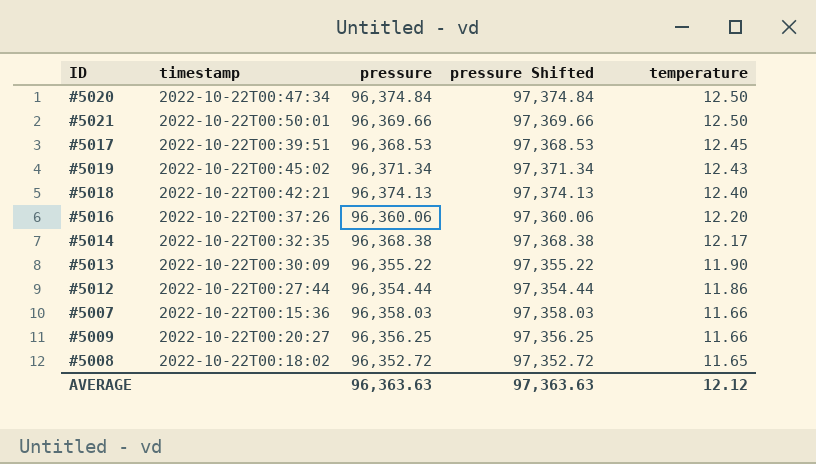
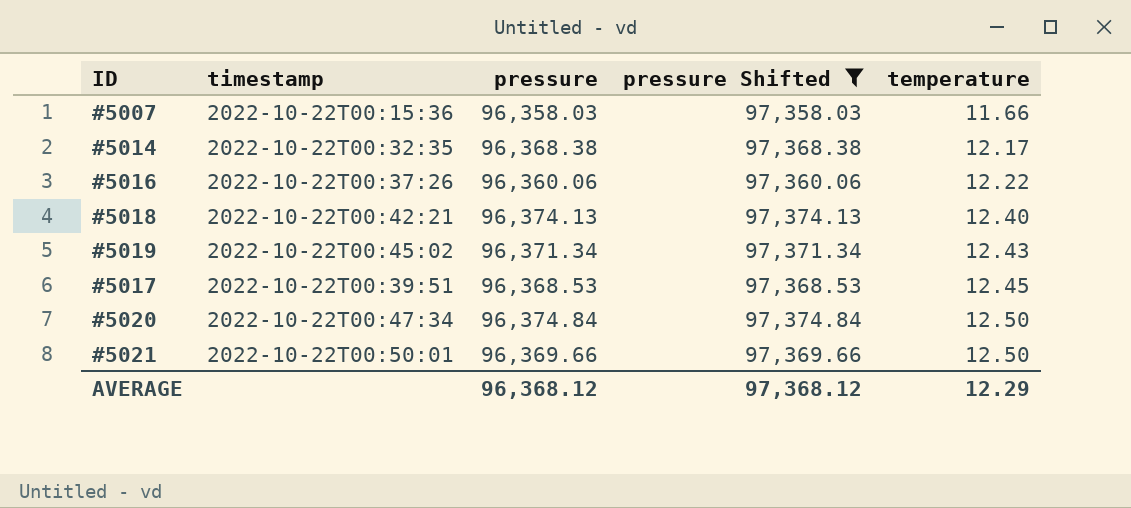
filter: none -> pressure Shifted >= 97,358.03
row order: temperature descending -> temperature ascending
#5016 | temperature: 12.20 -> 12.22
AVERAGE | pressure: 96,363.63 -> 96,368.12
AVERAGE | pressure Shifted: 97,363.63 -> 97,368.12
AVERAGE | temperature: 12.12 -> 12.29

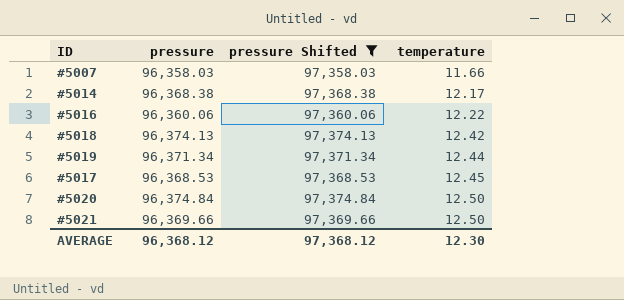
column timestamp | position: 2 -> none
#5018 | temperature: 12.40 -> 12.42
#5019 | temperature: 12.43 -> 12.44
AVERAGE | temperature: 12.29 -> 12.30

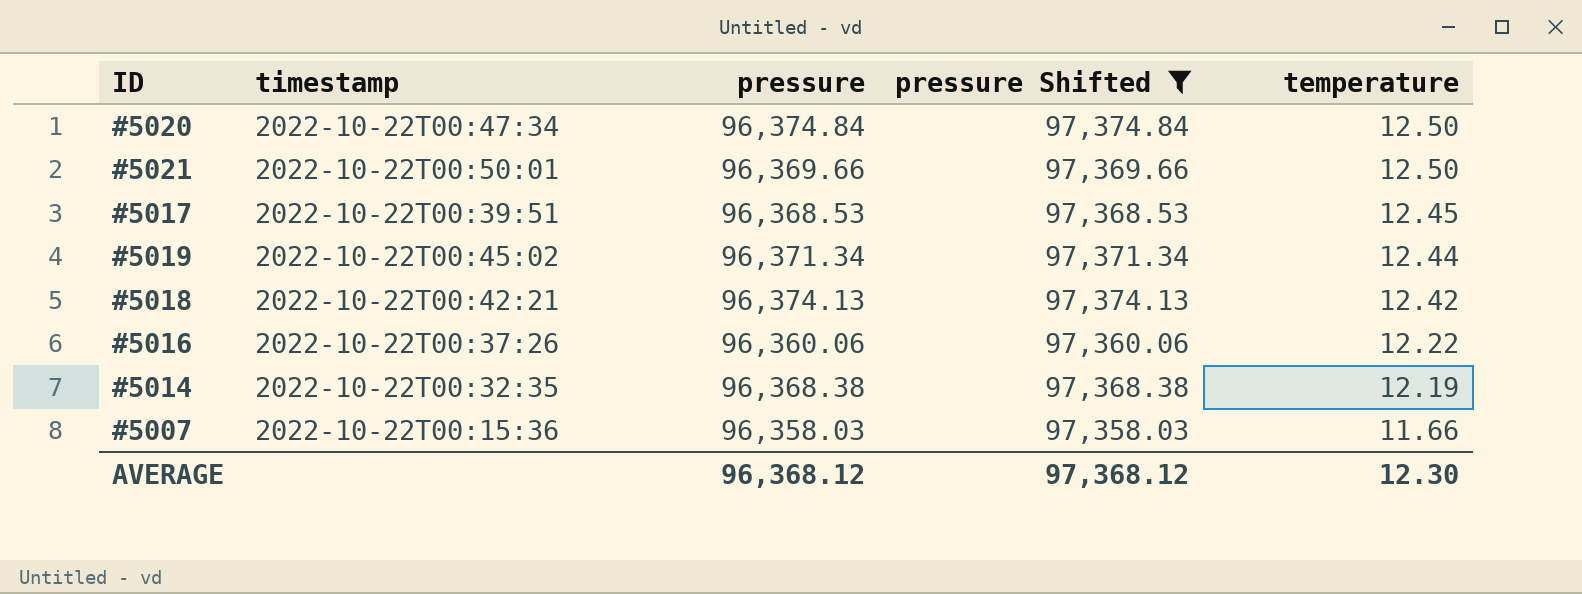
row order: temperature ascending -> temperature descending
column timestamp | position: none -> 2
#5014 | temperature: 12.17 -> 12.19

